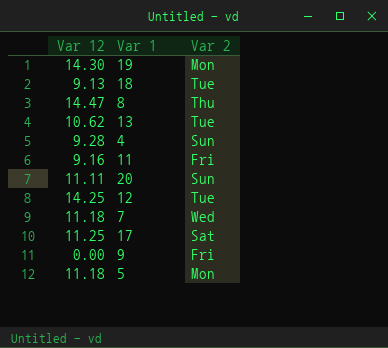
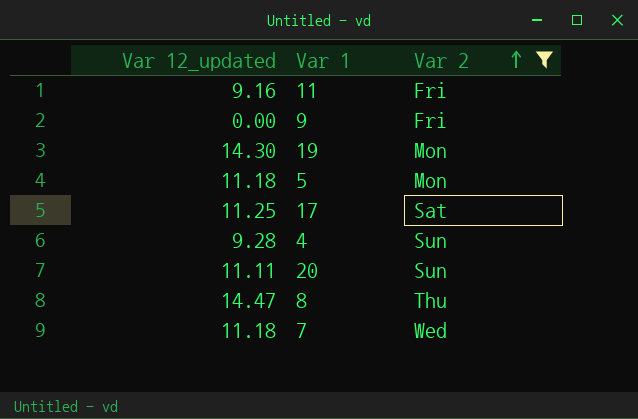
filter: none -> Var 2 != Tue
row order: none -> Var 2 ascending
column name: Var 12 -> Var 12_updated

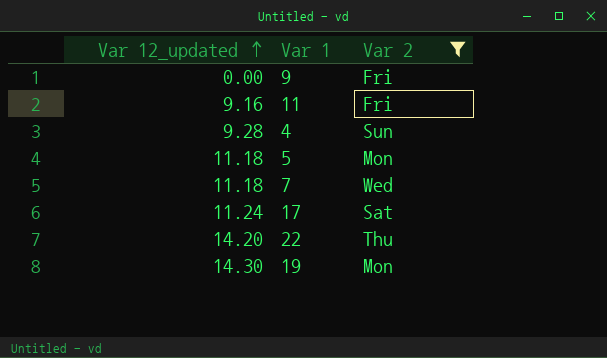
row order: Var 2 ascending -> Var 12_updated ascending
row 20: 11.11 | Sun -> none
row 8: 14.47 | Thu -> none
17 | Var 12_updated: 11.25 -> 11.24
row 22: none -> 14.20 | Thu

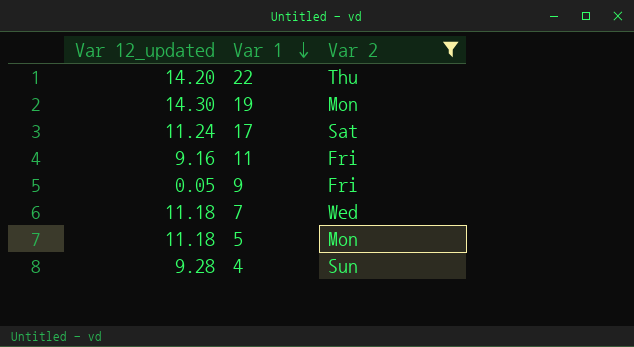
row order: Var 12_updated ascending -> Var 1 descending
9 | Var 12_updated: 0.00 -> 0.05

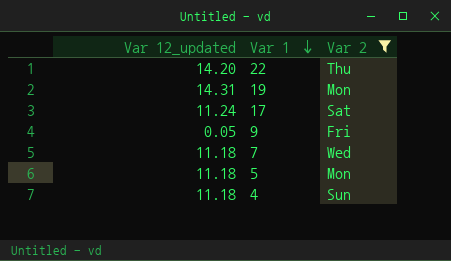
row 11: 9.16 | Fri -> none
19 | Var 12_updated: 14.30 -> 14.31
4 | Var 12_updated: 9.28 -> 11.18

